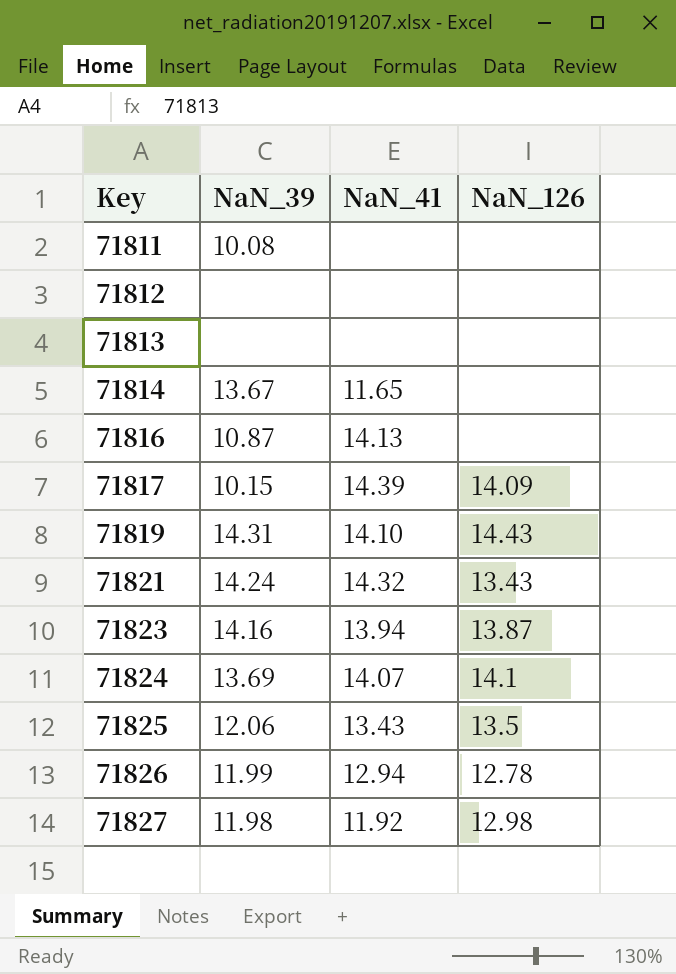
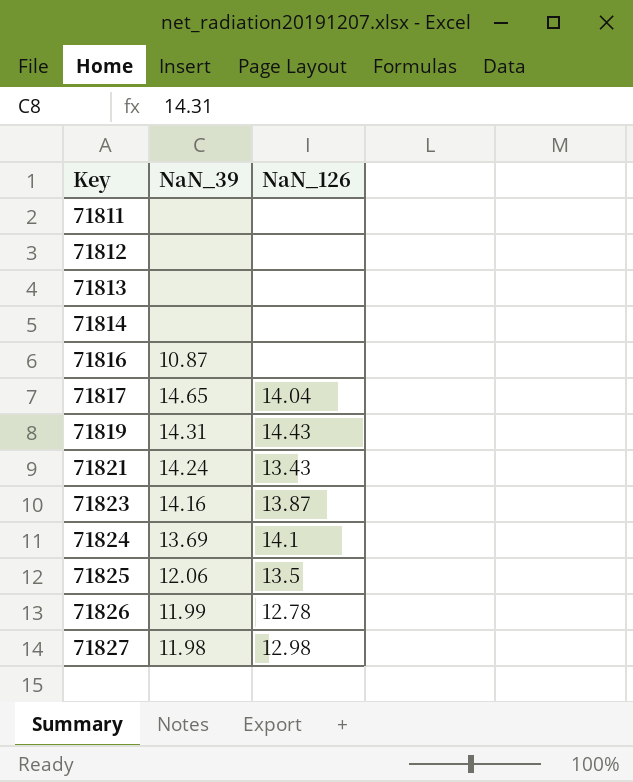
column NaN_41 | position: 3 -> none
71811 | NaN_39: 10.08 -> none
71814 | NaN_39: 13.67 -> none
71817 | NaN_39: 10.15 -> 14.65
71817 | NaN_126: 14.09 -> 14.04

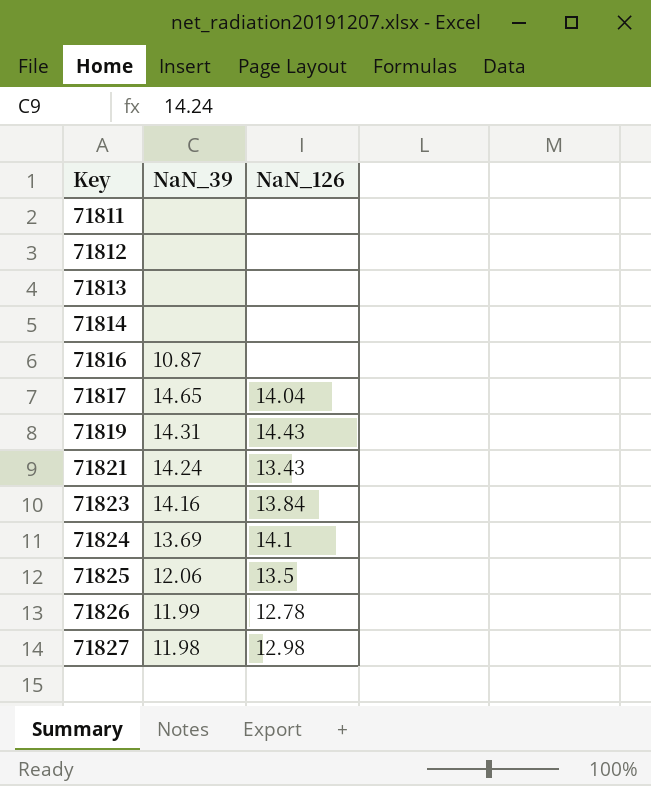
71823 | NaN_126: 13.87 -> 13.84

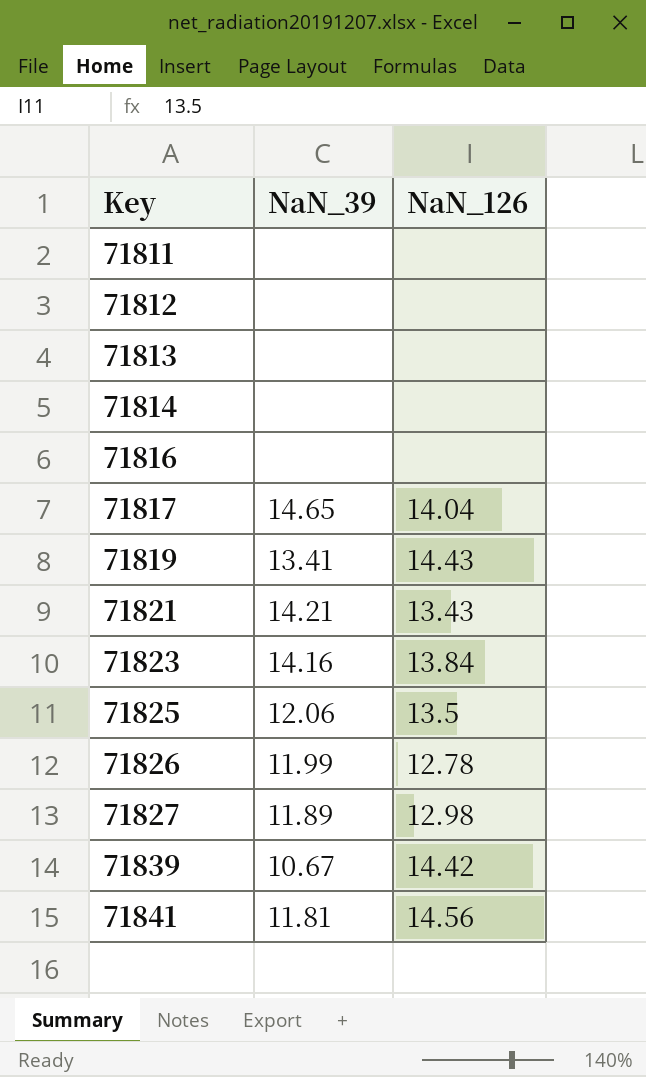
row 71824: 13.69 | 14.1 -> none
71816 | NaN_39: 10.87 -> none
71819 | NaN_39: 14.31 -> 13.41
71821 | NaN_39: 14.24 -> 14.21
71827 | NaN_39: 11.98 -> 11.89
row 71839: none -> 10.67 | 14.42
row 71841: none -> 11.81 | 14.56

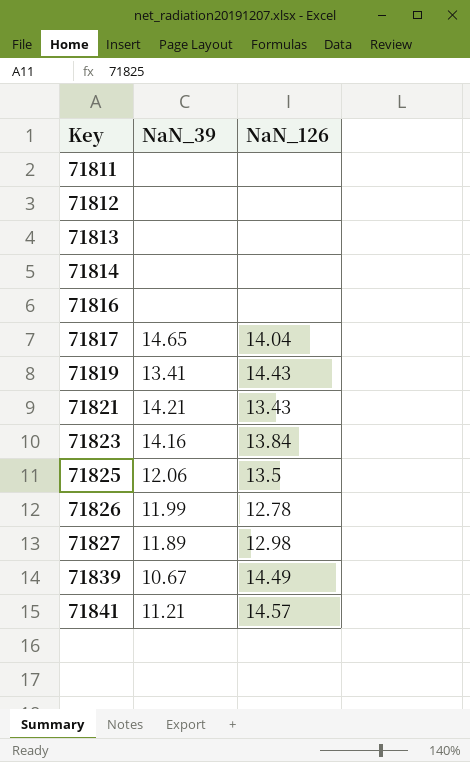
71839 | NaN_126: 14.42 -> 14.49
71841 | NaN_39: 11.81 -> 11.21
71841 | NaN_126: 14.56 -> 14.57

